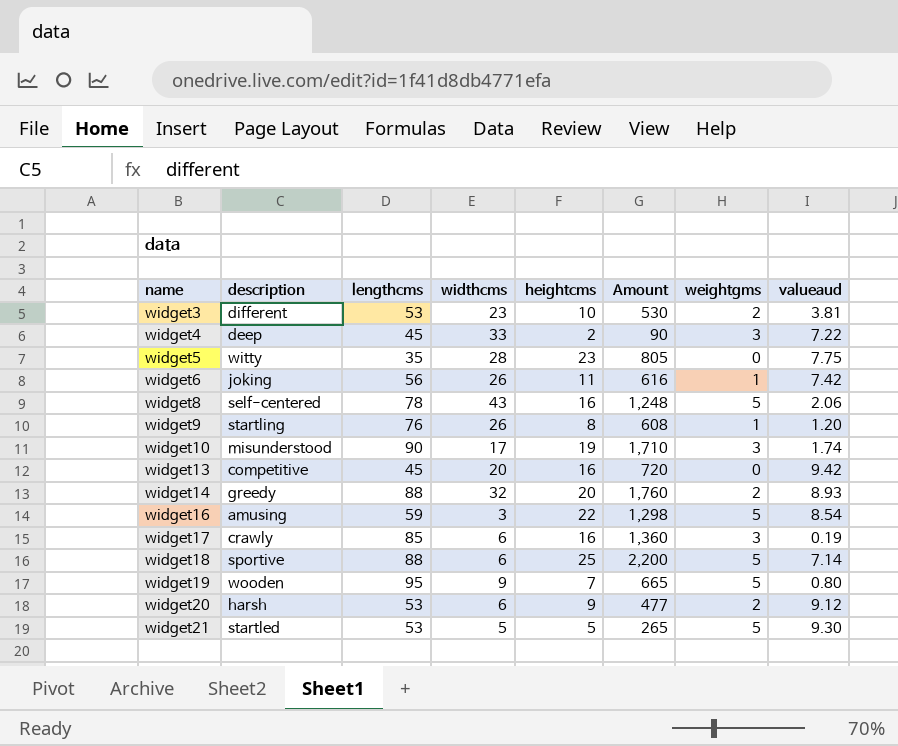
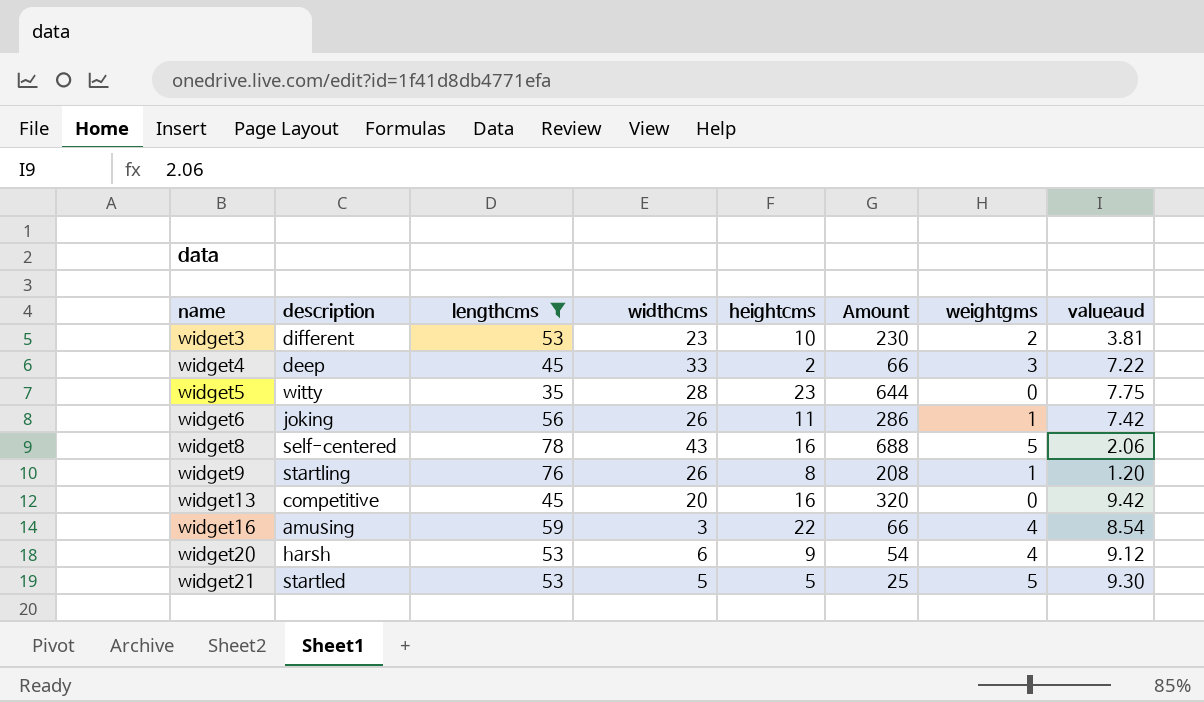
filter: none -> lengthcms <= 78
column Amount | formula: [lengthcms] * [heightcms] -> [widthcms] * [heightcms]
widget16 | weightgms: 5 -> 4
widget20 | weightgms: 2 -> 4

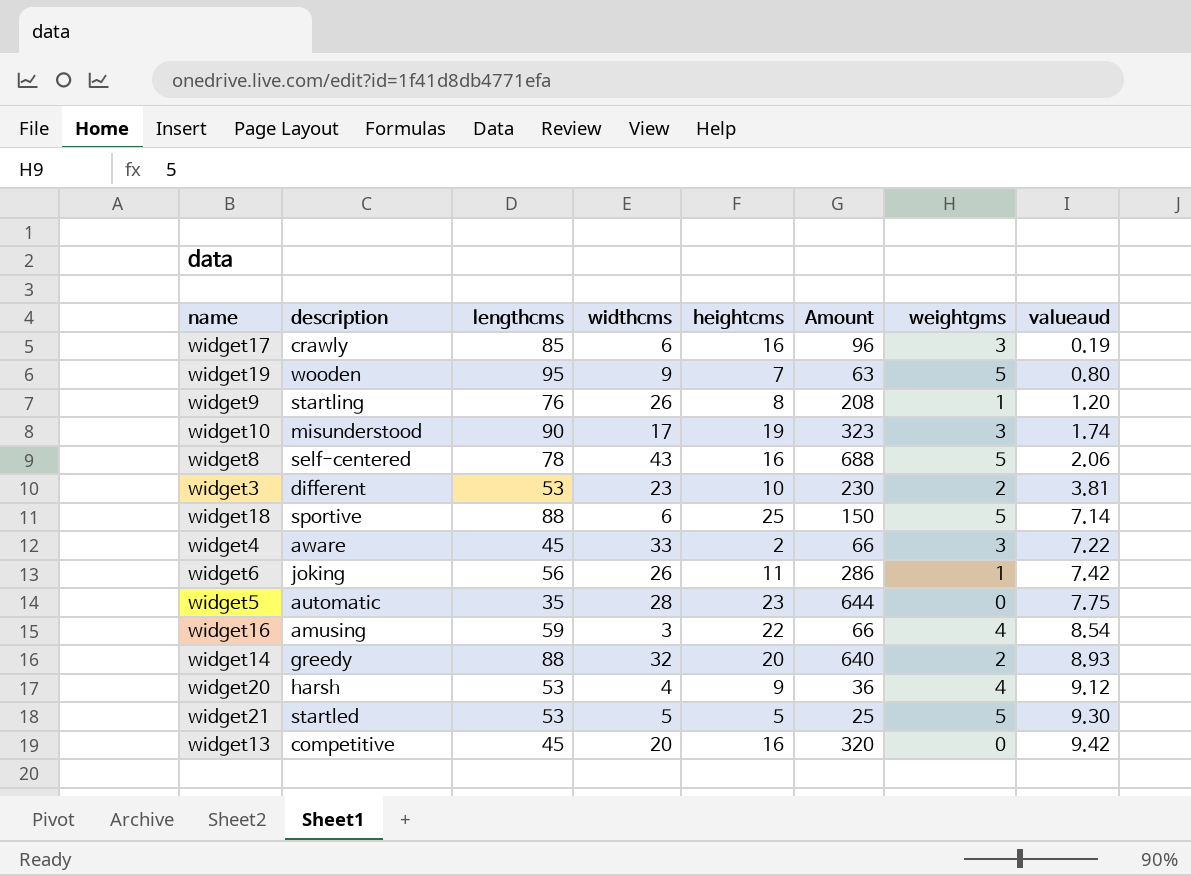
filter: lengthcms <= 78 -> none
row order: name ascending -> valueaud ascending
widget4 | description: deep -> aware
widget5 | description: witty -> automatic
widget20 | widthcms: 6 -> 4
widget20 | Amount: 54 -> 36

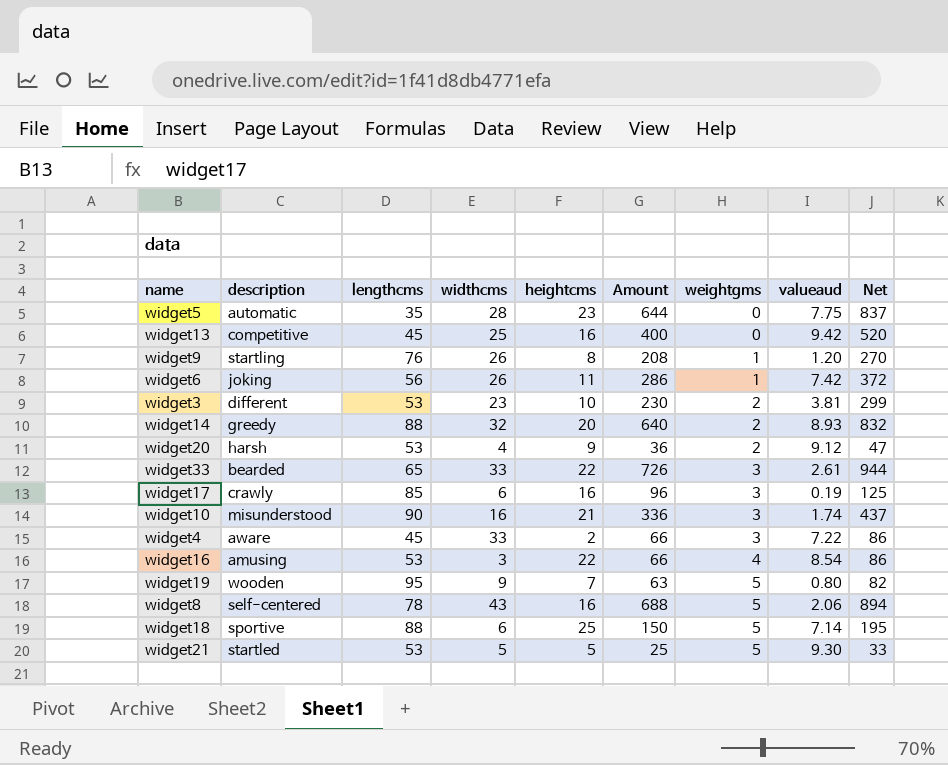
row order: valueaud ascending -> weightgms ascending
column Net | formula: none -> [Amount] * 1.3
widget13 | widthcms: 20 -> 25
widget13 | Amount: 320 -> 400
widget20 | weightgms: 4 -> 2
row widget33: none -> bearded | 65 | 33 | 22 | 726 | 3 | 2.61 | 944
widget10 | widthcms: 17 -> 16
widget10 | heightcms: 19 -> 21
widget10 | Amount: 323 -> 336
widget16 | lengthcms: 59 -> 53

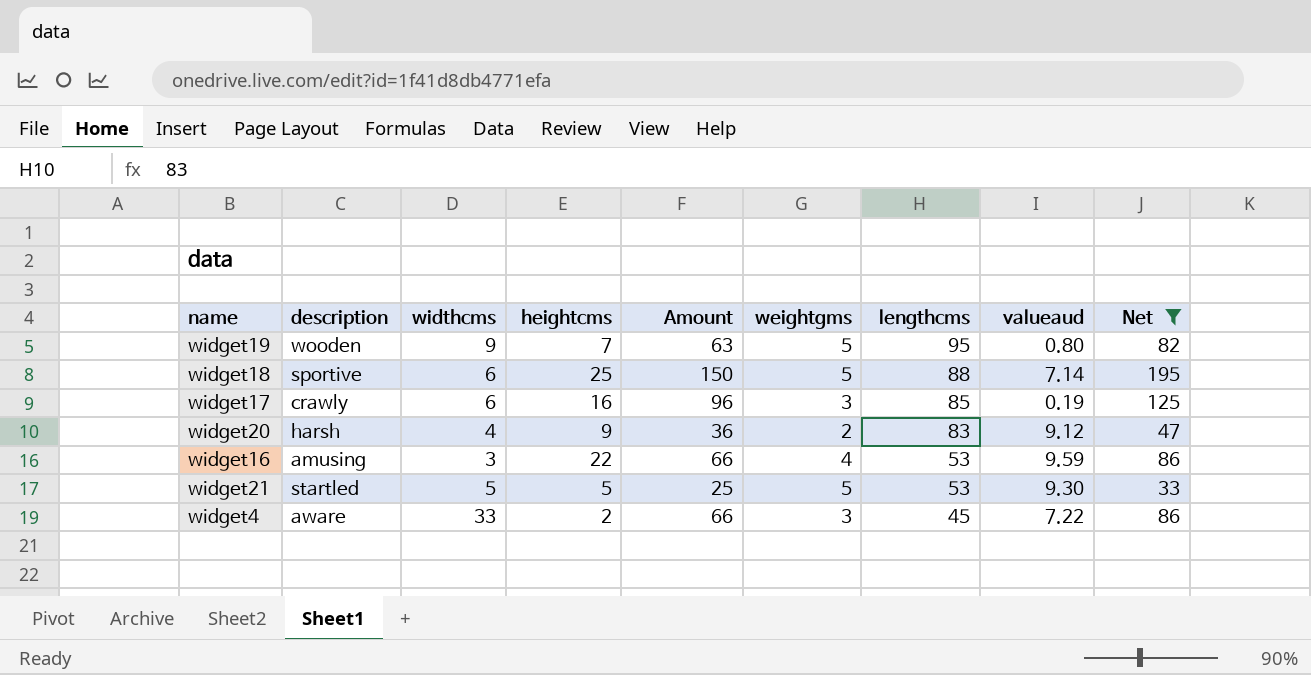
filter: none -> Net <= 195
row order: weightgms ascending -> lengthcms descending
column lengthcms | position: 3 -> 7
widget20 | lengthcms: 53 -> 83
widget16 | valueaud: 8.54 -> 9.59

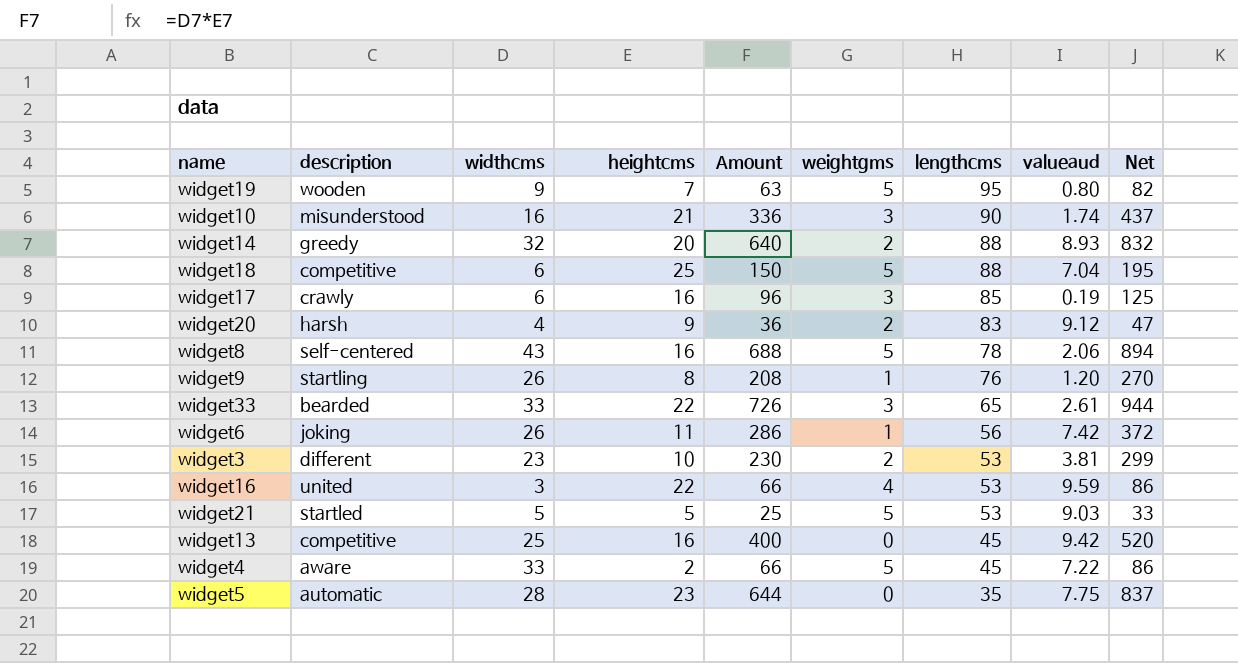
filter: Net <= 195 -> none
widget18 | description: sportive -> competitive
widget18 | valueaud: 7.14 -> 7.04
widget16 | description: amusing -> united
widget21 | valueaud: 9.30 -> 9.03
widget4 | weightgms: 3 -> 5

